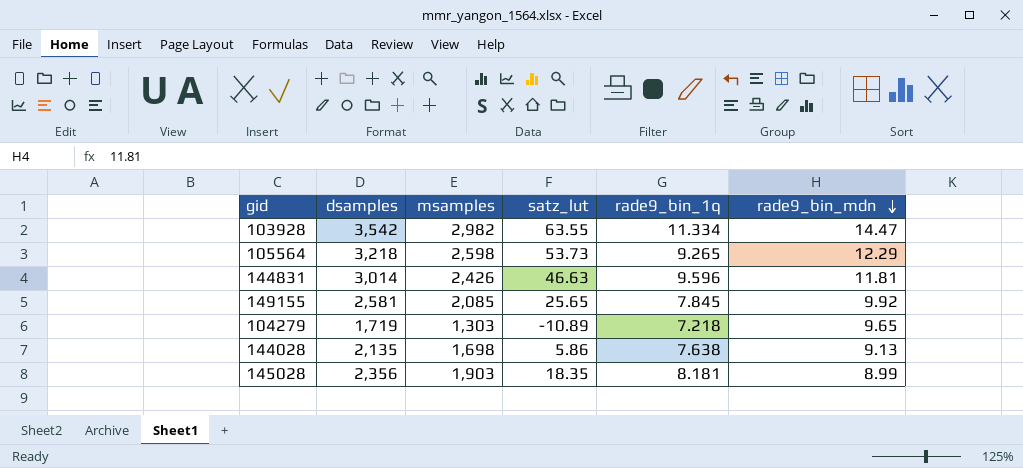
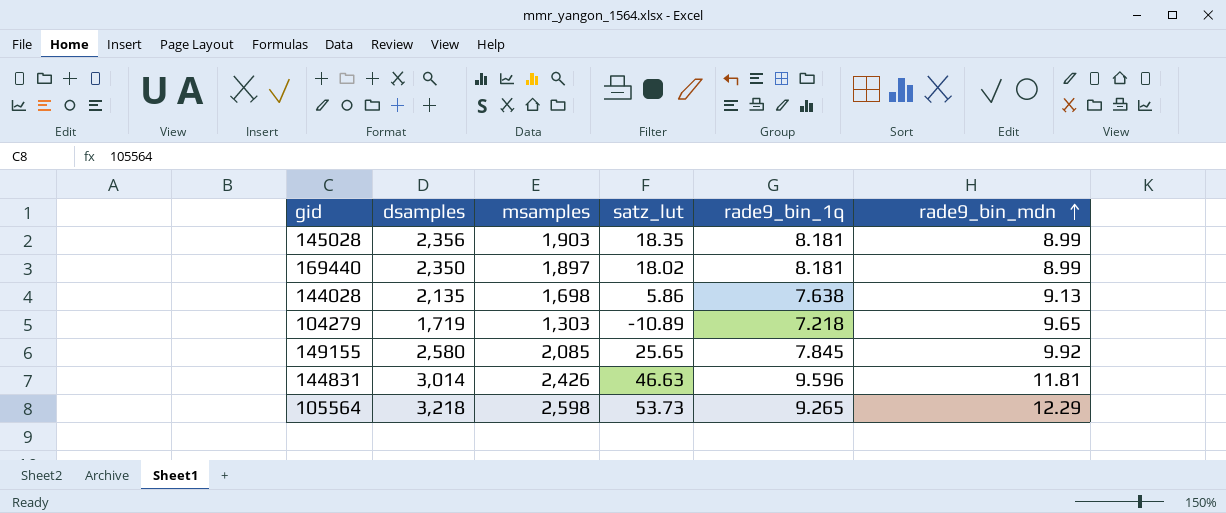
row order: rade9_bin_mdn descending -> rade9_bin_mdn ascending
row 103928: 3,542 | 2,982 | 63.55 | 11.334 | 14.47 -> none
row 169440: none -> 2,350 | 1,897 | 18.02 | 8.181 | 8.99
149155 | dsamples: 2,581 -> 2,580

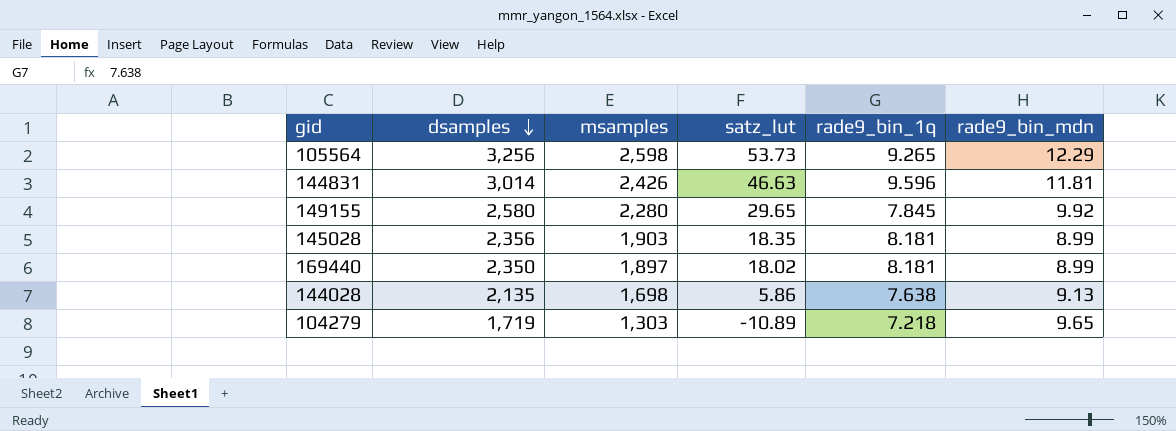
row order: rade9_bin_mdn ascending -> dsamples descending
105564 | dsamples: 3,218 -> 3,256
149155 | msamples: 2,085 -> 2,280
149155 | satz_lut: 25.65 -> 29.65

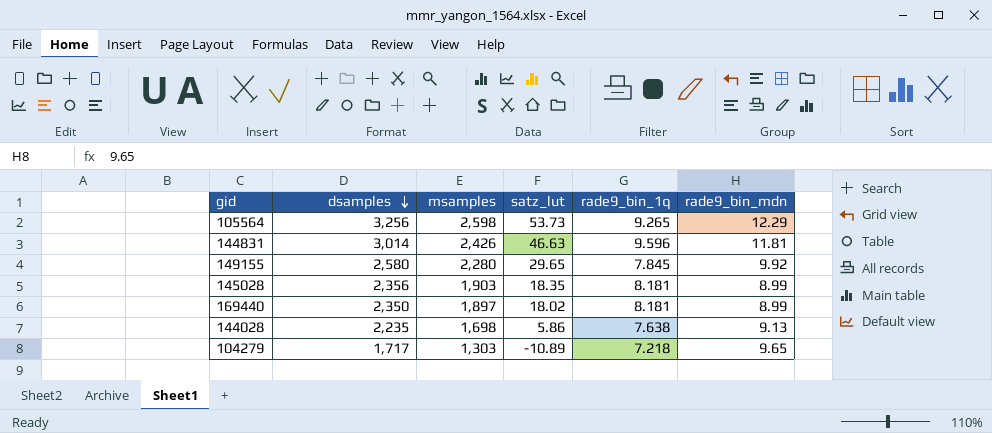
144028 | dsamples: 2,135 -> 2,235
104279 | dsamples: 1,719 -> 1,717

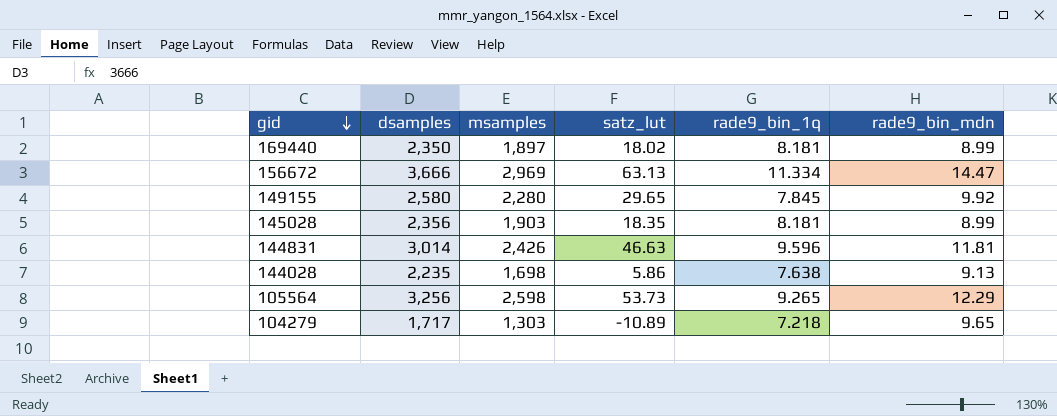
row order: dsamples descending -> gid descending
row 156672: none -> 3,666 | 2,969 | 63.13 | 11.334 | 14.47

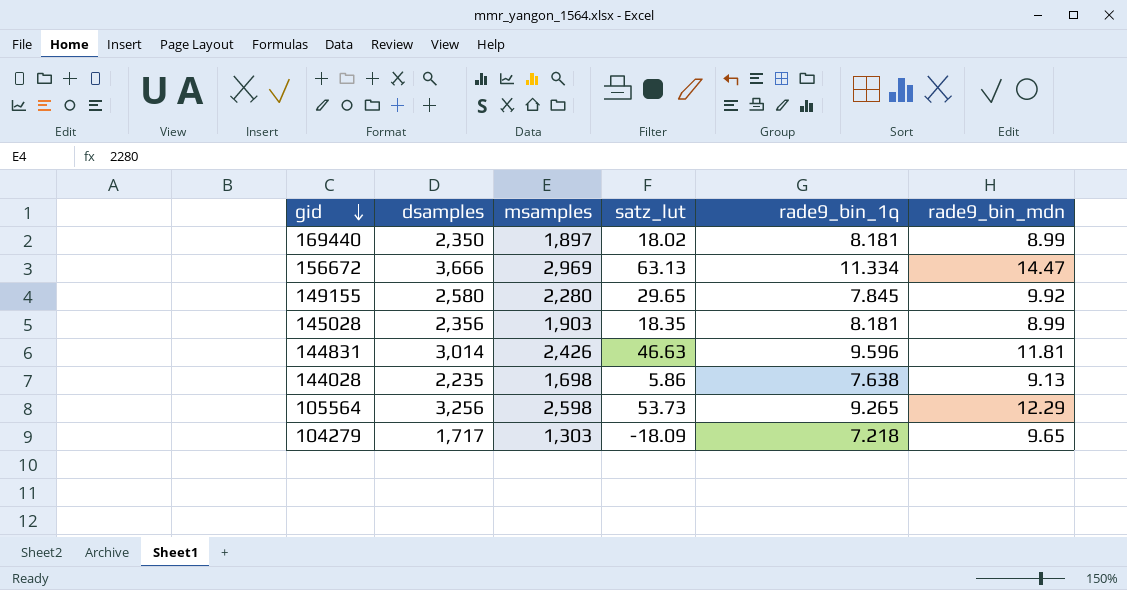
104279 | satz_lut: -10.89 -> -18.09

